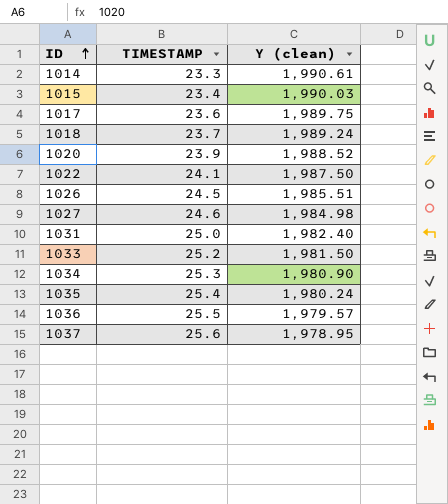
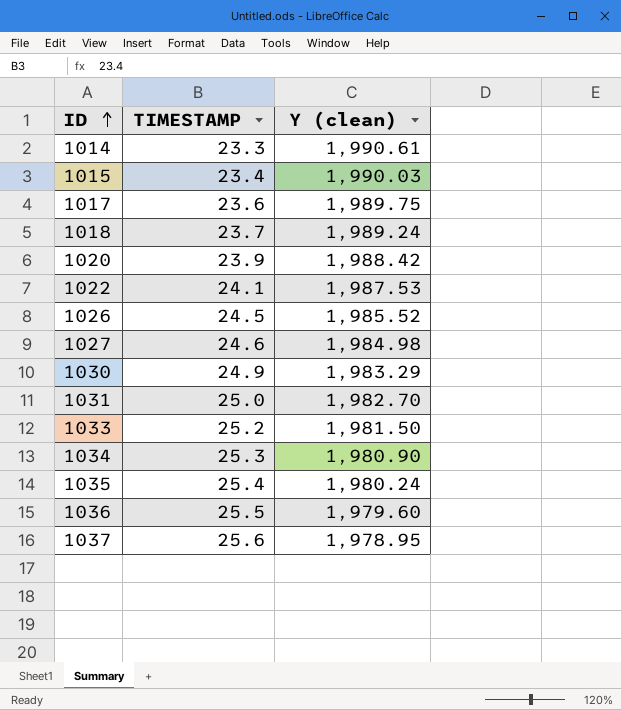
1020 | Y (clean): 1,988.52 -> 1,988.42
1022 | Y (clean): 1,987.50 -> 1,987.53
1026 | Y (clean): 1,985.51 -> 1,985.52
row 1030: none -> 24.9 | 1,983.29
1031 | Y (clean): 1,982.40 -> 1,982.70
1036 | Y (clean): 1,979.57 -> 1,979.60

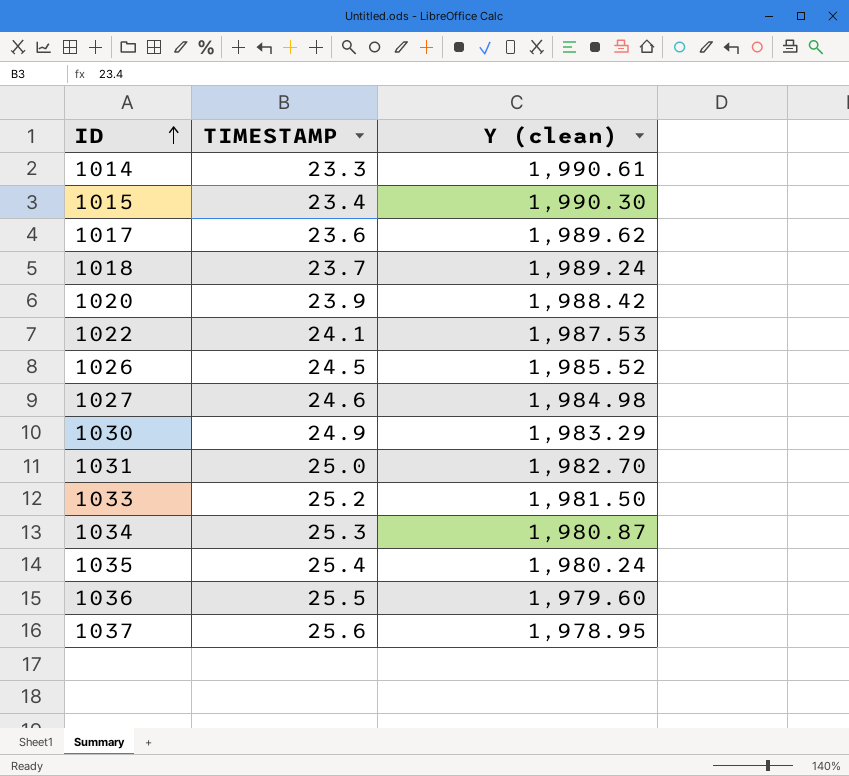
1015 | Y (clean): 1,990.03 -> 1,990.30
1017 | Y (clean): 1,989.75 -> 1,989.62
1034 | Y (clean): 1,980.90 -> 1,980.87

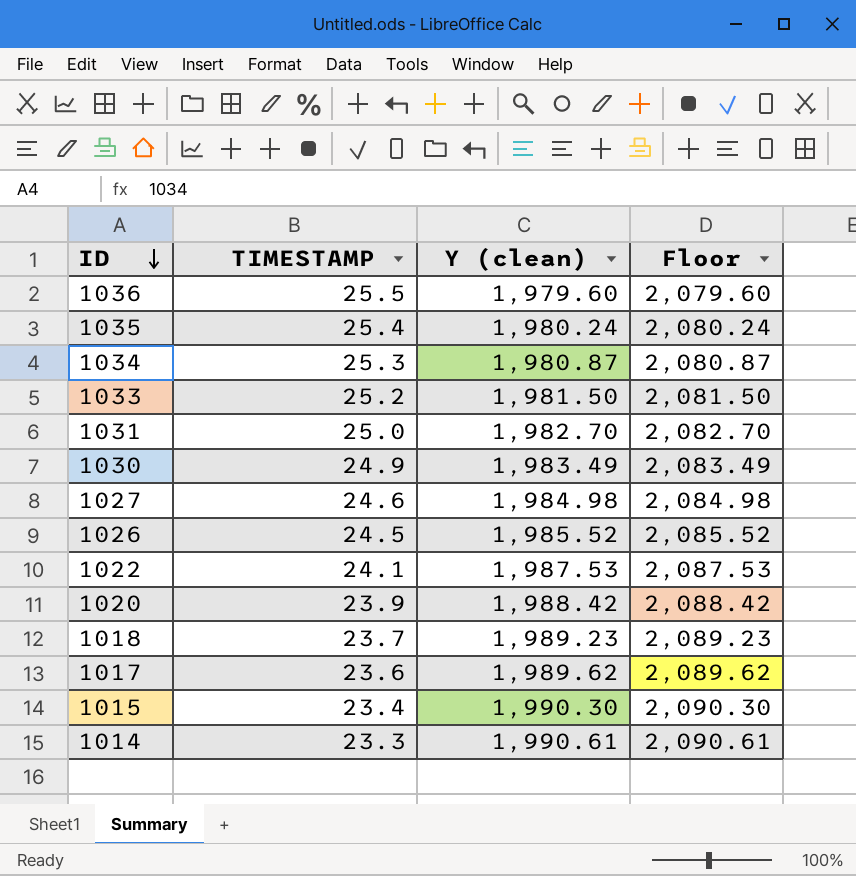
row order: ID ascending -> ID descending
column Floor | formula: none -> [Y (clean)] + 100
row 1037: 25.6 | 1,978.95 -> none
1030 | Y (clean): 1,983.29 -> 1,983.49
1018 | Y (clean): 1,989.24 -> 1,989.23

